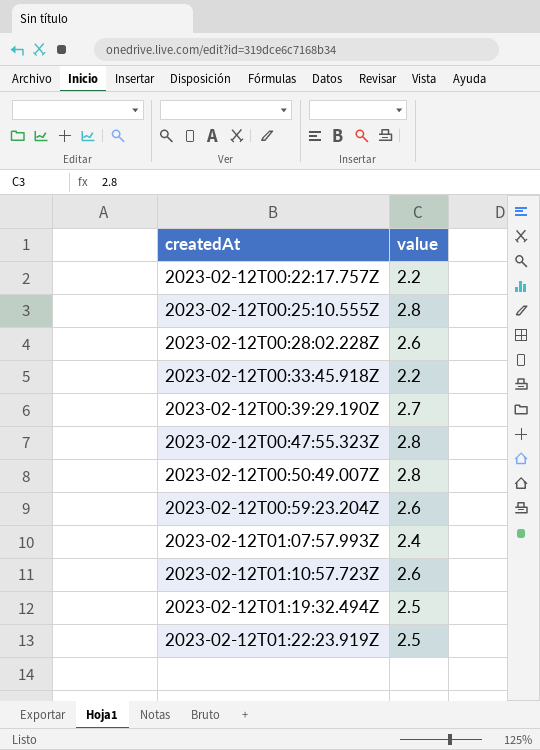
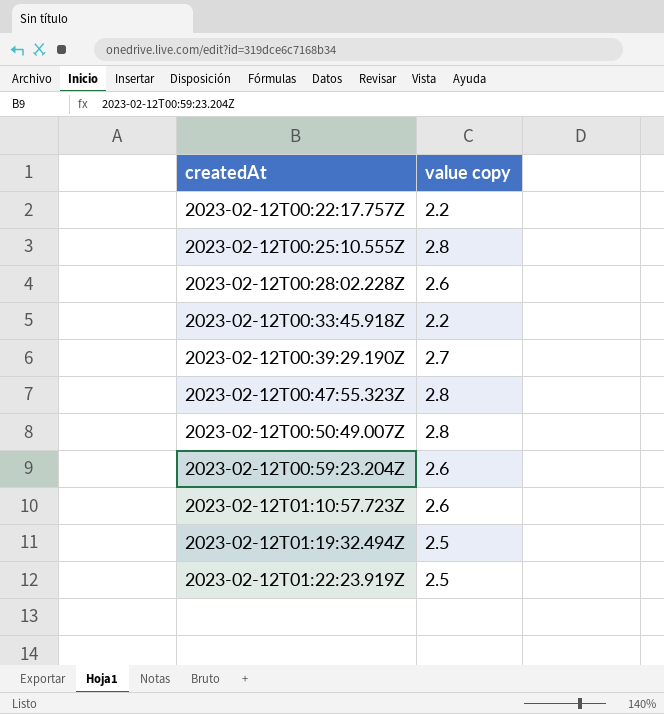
column name: value -> value copy
row 2023-02-12T01:07:57.993Z: 2.4 -> none

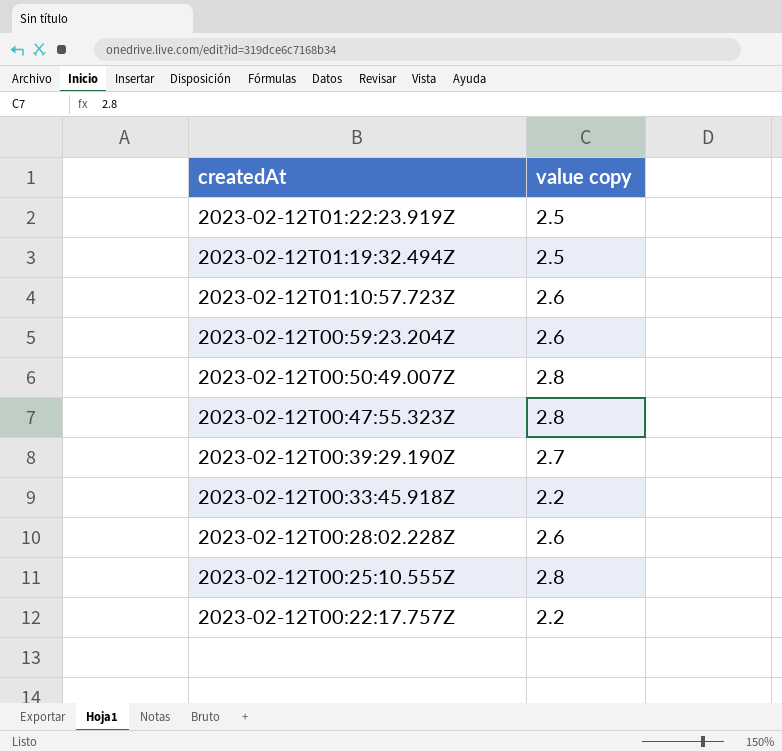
row order: createdAt ascending -> createdAt descending

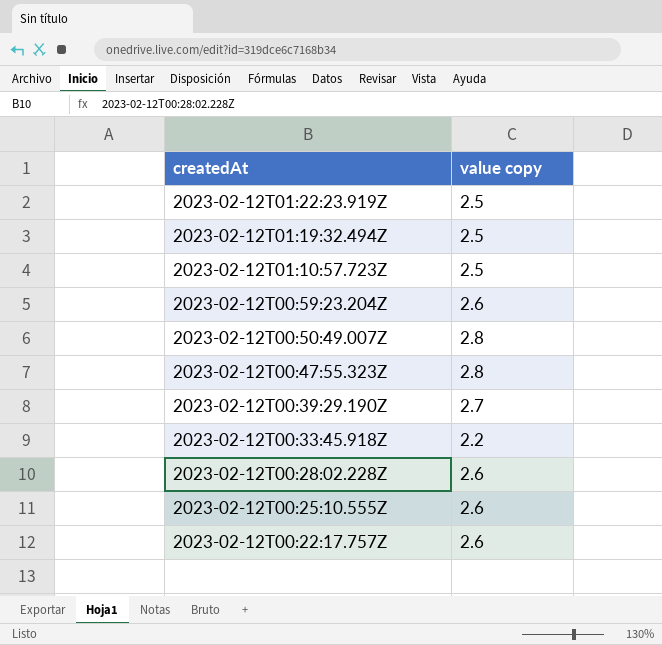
2023-02-12T01:10:57.723Z | value copy: 2.6 -> 2.5
2023-02-12T00:25:10.555Z | value copy: 2.8 -> 2.6
2023-02-12T00:22:17.757Z | value copy: 2.2 -> 2.6

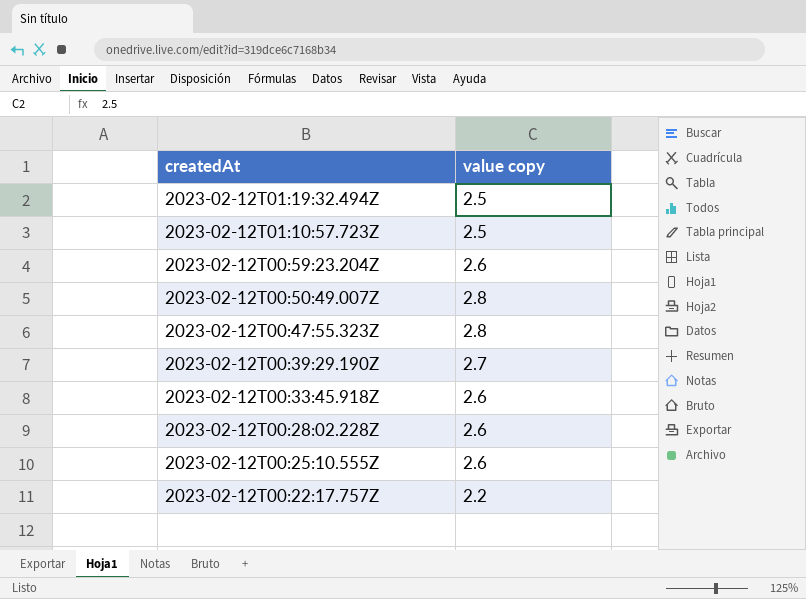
row 2023-02-12T01:22:23.919Z: 2.5 -> none
2023-02-12T00:33:45.918Z | value copy: 2.2 -> 2.6
2023-02-12T00:22:17.757Z | value copy: 2.6 -> 2.2

